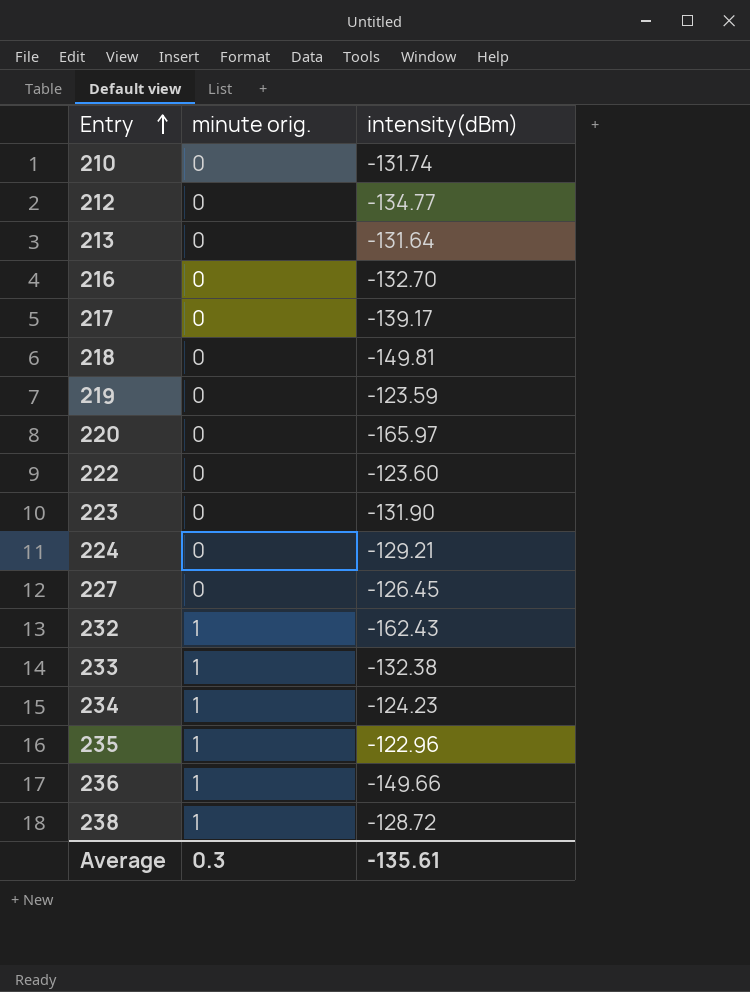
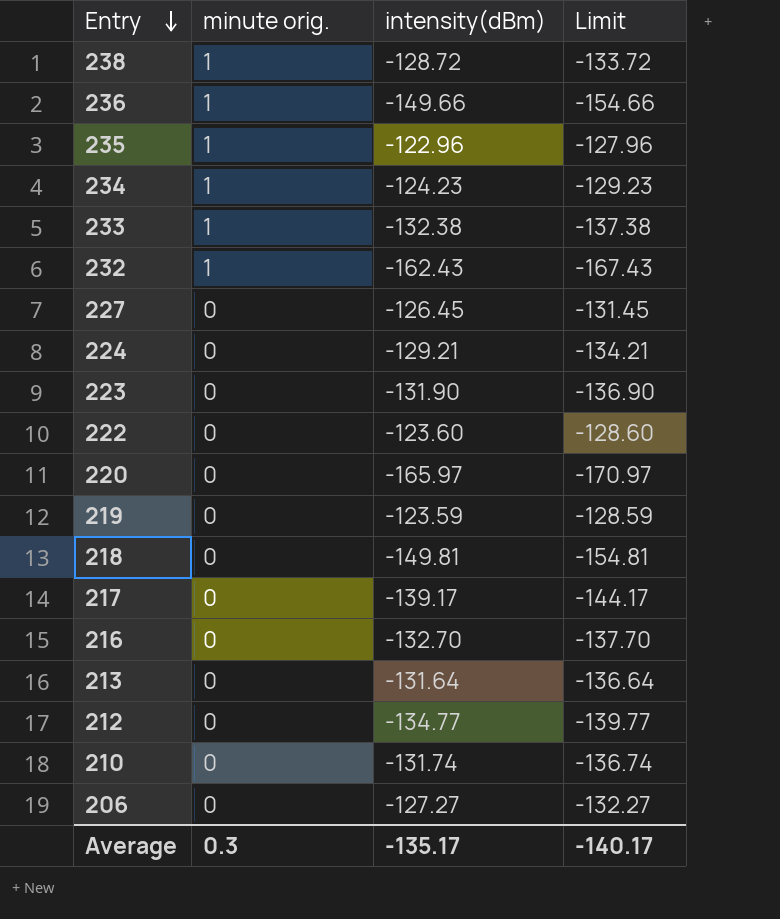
row order: Entry ascending -> Entry descending
column Limit | formula: none -> [intensity(dBm)] - 5
row 206: none -> 0 | -127.27 | -132.27
Average | intensity(dBm): -135.61 -> -135.17

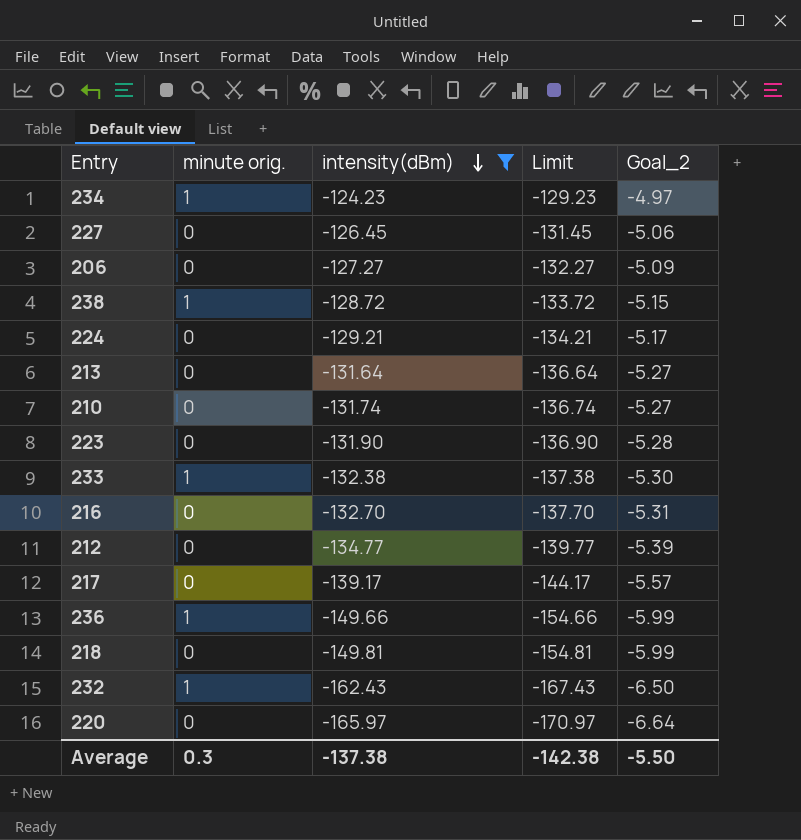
filter: none -> intensity(dBm) <= -124.23
row order: Entry descending -> intensity(dBm) descending
column Goal_2 | formula: none -> [intensity(dBm)] * 0.04
Average | intensity(dBm): -135.17 -> -137.38
Average | Limit: -140.17 -> -142.38

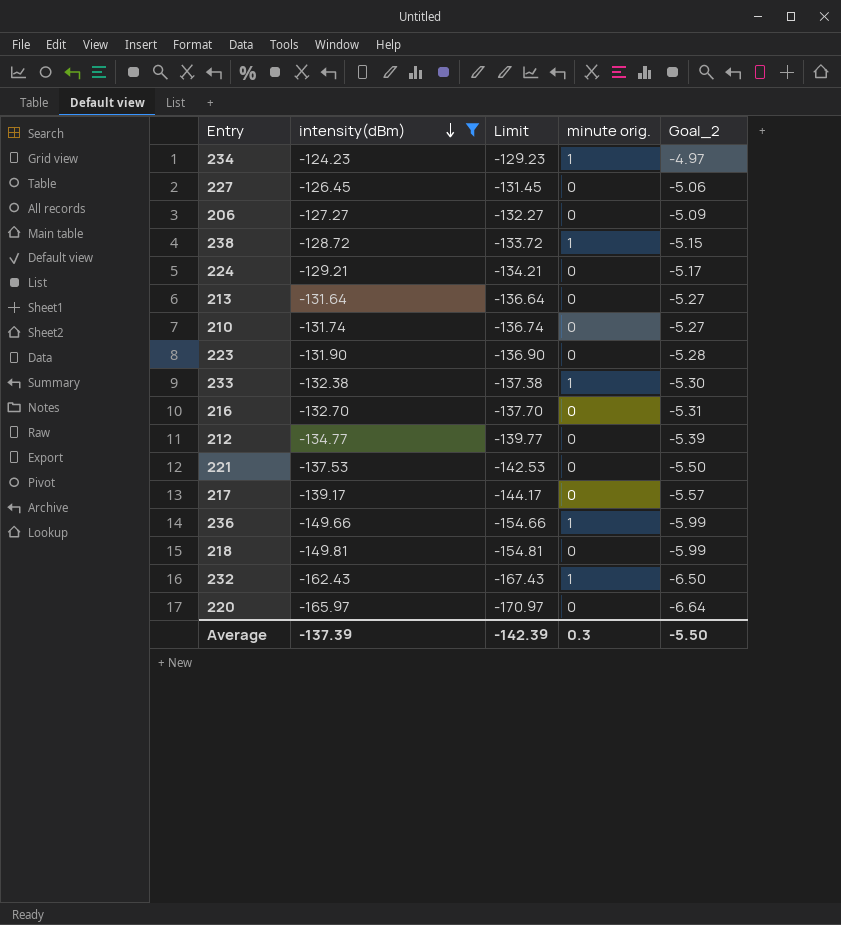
column minute orig. | position: 2 -> 4
row 221: none -> -137.53 | -142.53 | 0 | -5.50
Average | intensity(dBm): -137.38 -> -137.39
Average | Limit: -142.38 -> -142.39

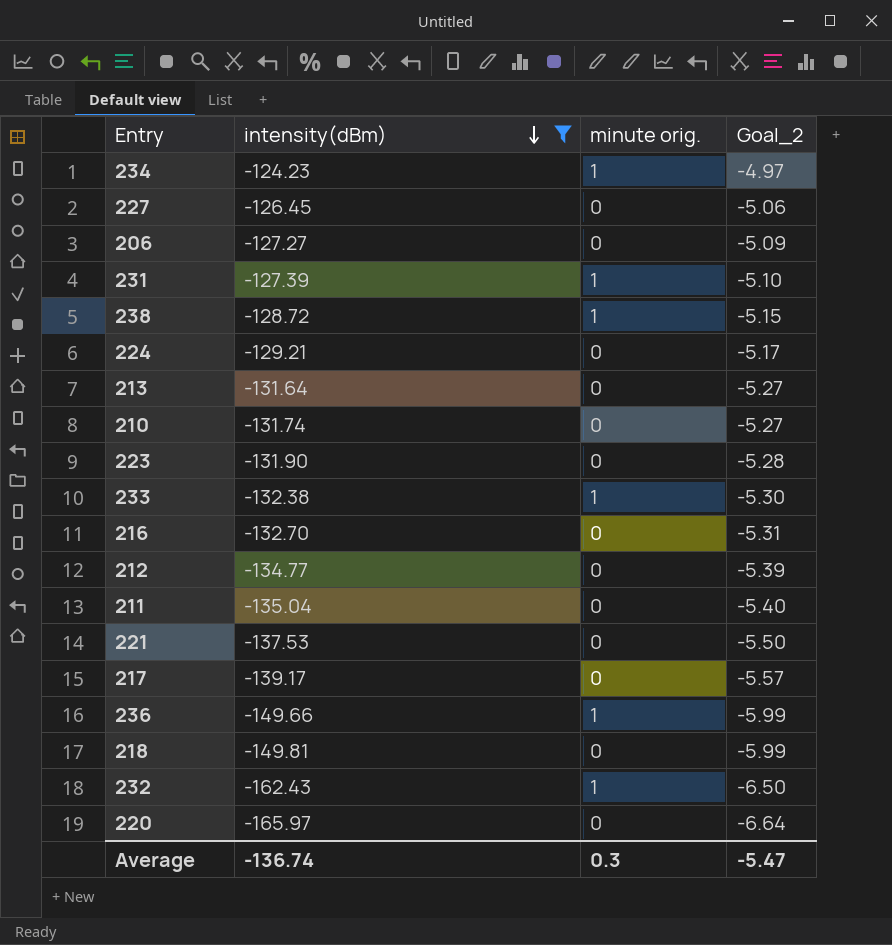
column Limit | formula: [intensity(dBm)] - 5 -> none
row 231: none -> -127.39 | 1 | -5.10
row 211: none -> -135.04 | 0 | -5.40
Average | intensity(dBm): -137.39 -> -136.74
Average | Goal_2: -5.50 -> -5.47

